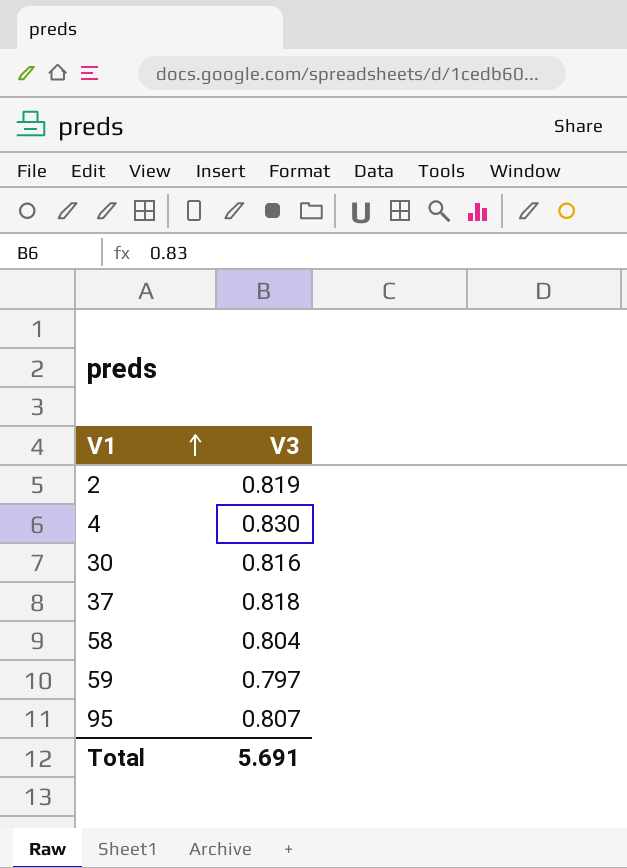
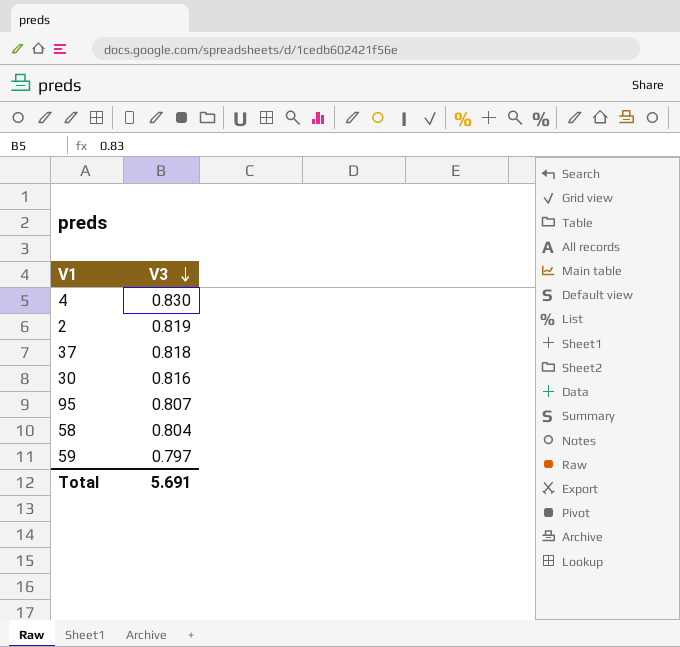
row order: V1 ascending -> V3 descending

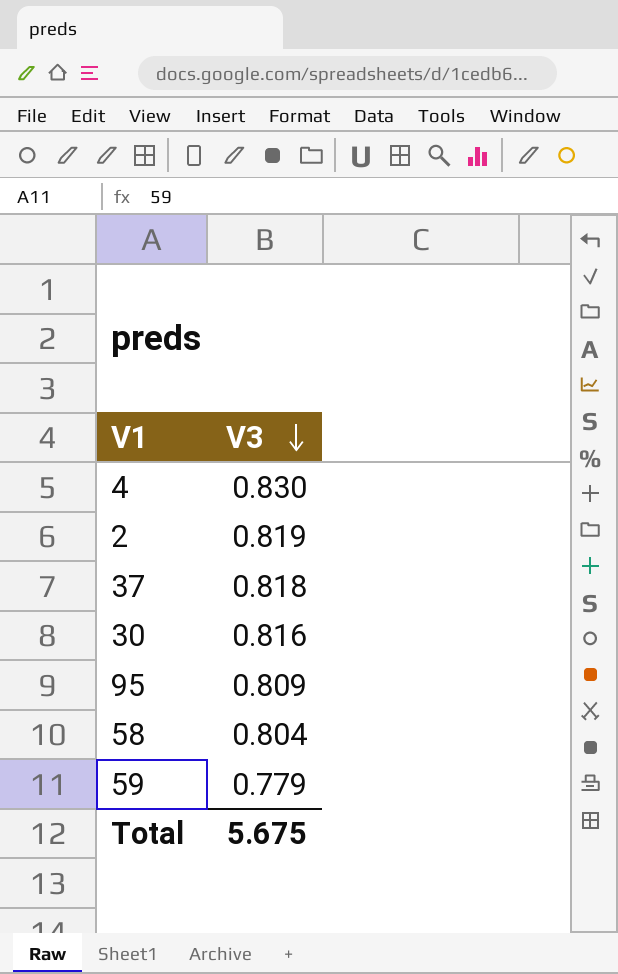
95 | V3: 0.807 -> 0.809
59 | V3: 0.797 -> 0.779
Total | V3: 5.691 -> 5.675

